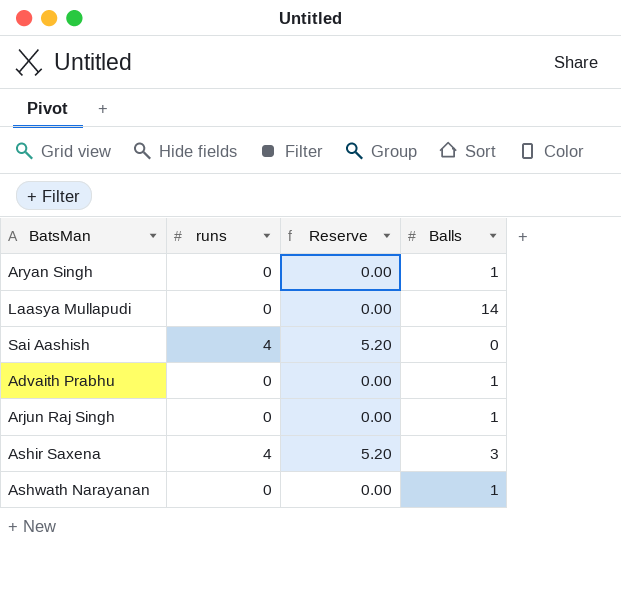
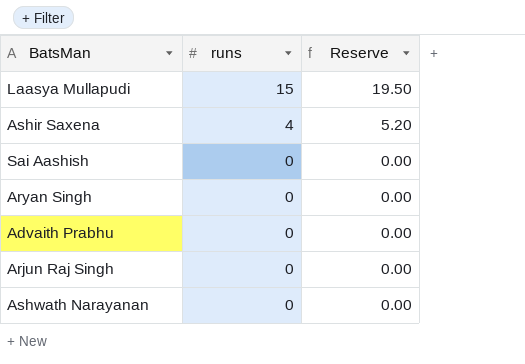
row order: none -> runs descending
column Balls | position: 4 -> none
Laasya Mullapudi | runs: 0 -> 15
Laasya Mullapudi | Reserve: 0.00 -> 19.50
Sai Aashish | runs: 4 -> 0
Sai Aashish | Reserve: 5.20 -> 0.00

